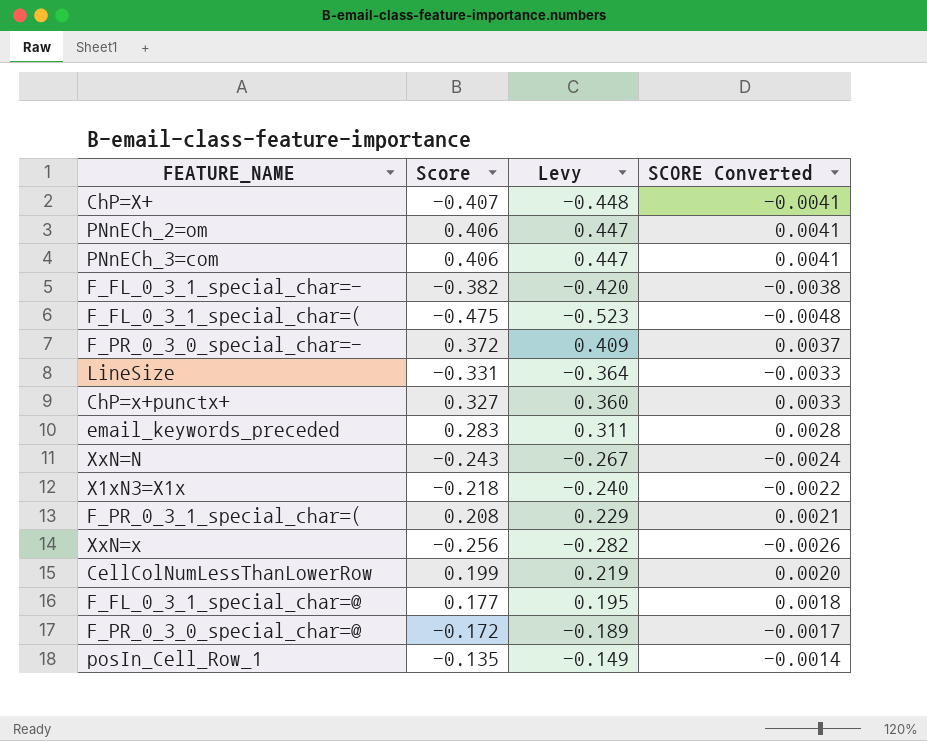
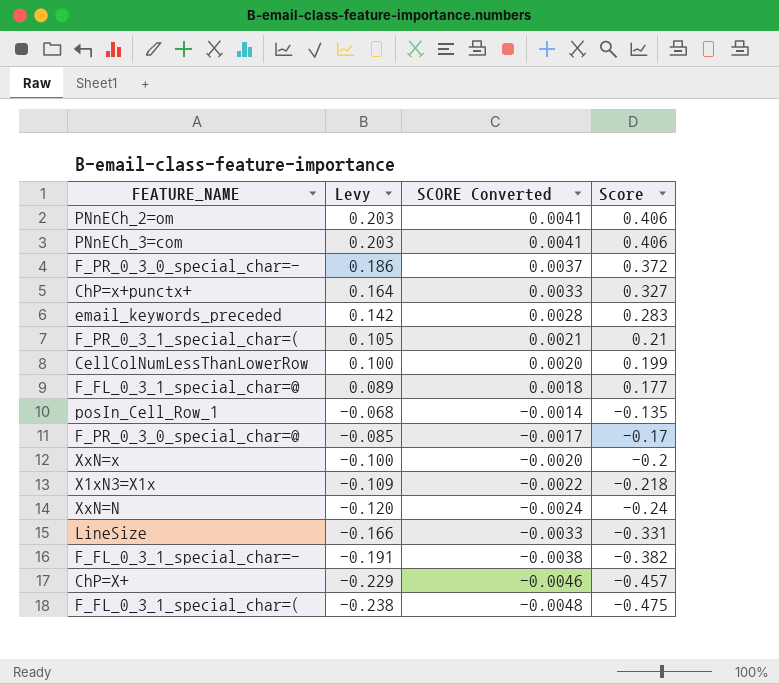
row order: none -> Levy descending
column Levy | formula: [Score] * 1.1 -> [Score] * 0.5
column Score | position: 2 -> 4
F_PR_0_3_1_special_char=( | Score: 0.208 -> 0.21
F_PR_0_3_0_special_char=@ | Score: -0.172 -> -0.17
XxN=x | SCORE Converted: -0.0026 -> -0.0020
XxN=x | Score: -0.256 -> -0.2
XxN=N | Score: -0.243 -> -0.24
ChP=X+ | SCORE Converted: -0.0041 -> -0.0046
ChP=X+ | Score: -0.407 -> -0.457

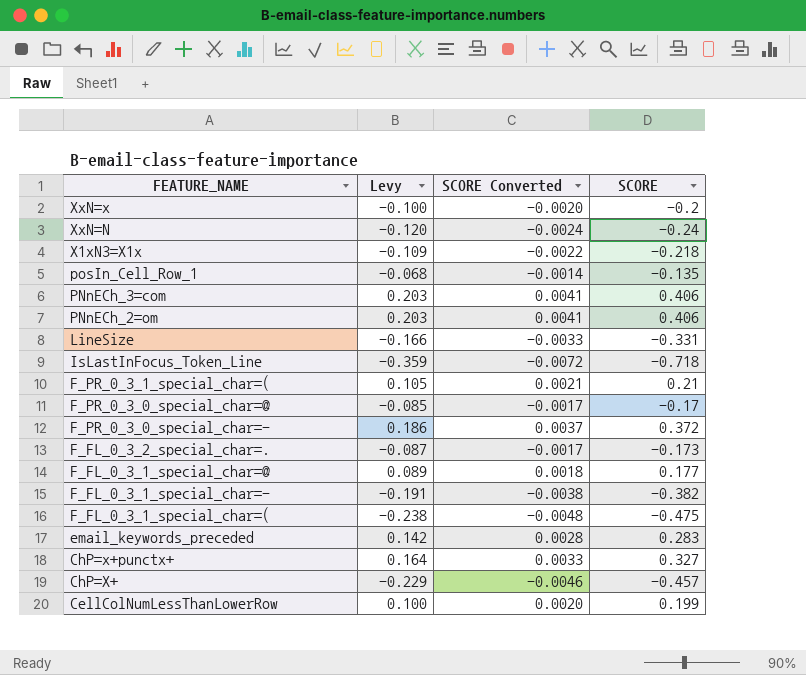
row order: Levy descending -> FEATURE_NAME descending
column name: Score -> SCORE
row IsLastInFocus_Token_Line: none -> -0.359 | -0.0072 | -0.718
row F_FL_0_3_2_special_char=.: none -> -0.087 | -0.0017 | -0.173

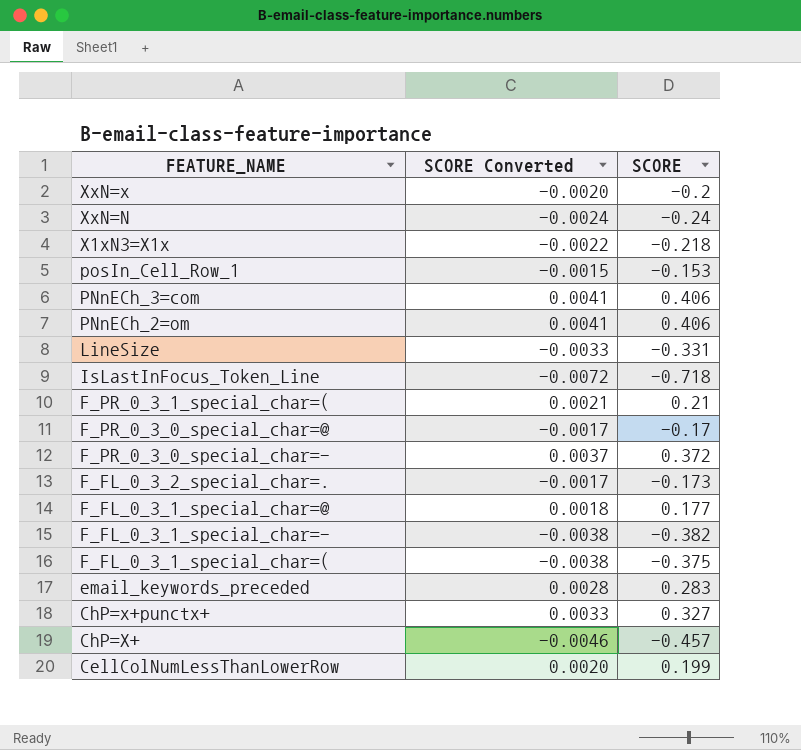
column Levy | formula: [SCORE] * 0.5 -> none
posIn_Cell_Row_1 | SCORE Converted: -0.0014 -> -0.0015
posIn_Cell_Row_1 | SCORE: -0.135 -> -0.153
F_FL_0_3_1_special_char=( | SCORE Converted: -0.0048 -> -0.0038
F_FL_0_3_1_special_char=( | SCORE: -0.475 -> -0.375

